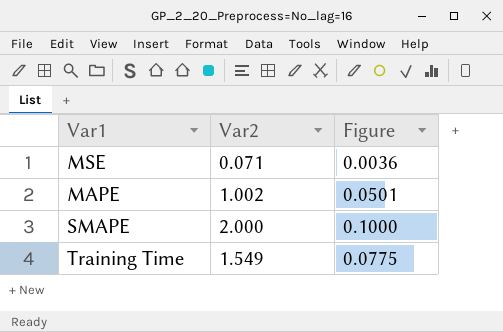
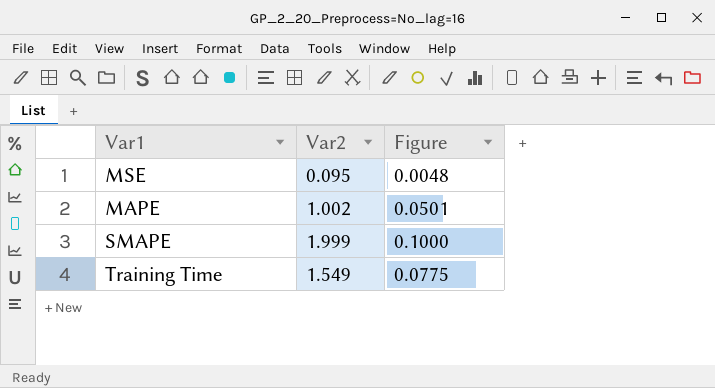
MSE | Var2: 0.071 -> 0.095
MSE | Figure: 0.0036 -> 0.0048
SMAPE | Var2: 2.000 -> 1.999

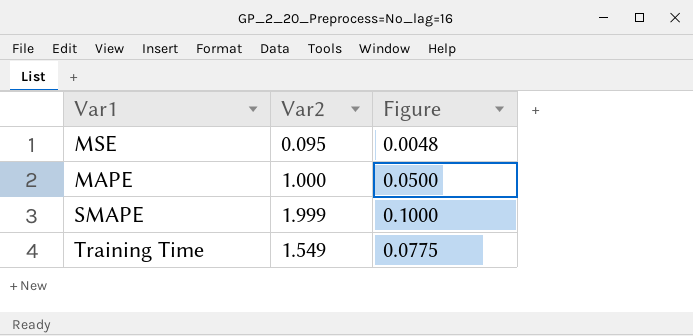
MAPE | Var2: 1.002 -> 1.000
MAPE | Figure: 0.0501 -> 0.0500

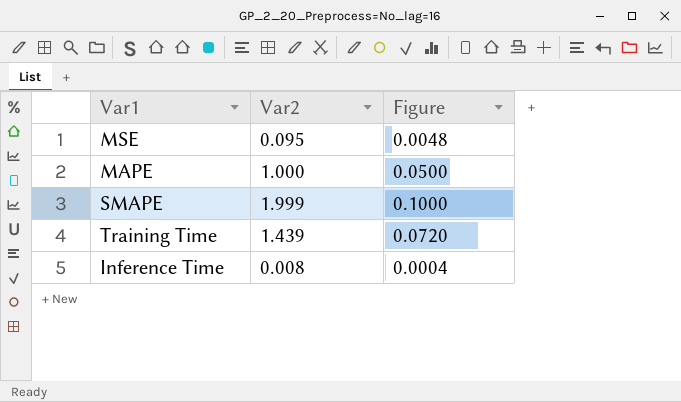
Training Time | Var2: 1.549 -> 1.439
Training Time | Figure: 0.0775 -> 0.0720
row Inference Time: none -> 0.008 | 0.0004

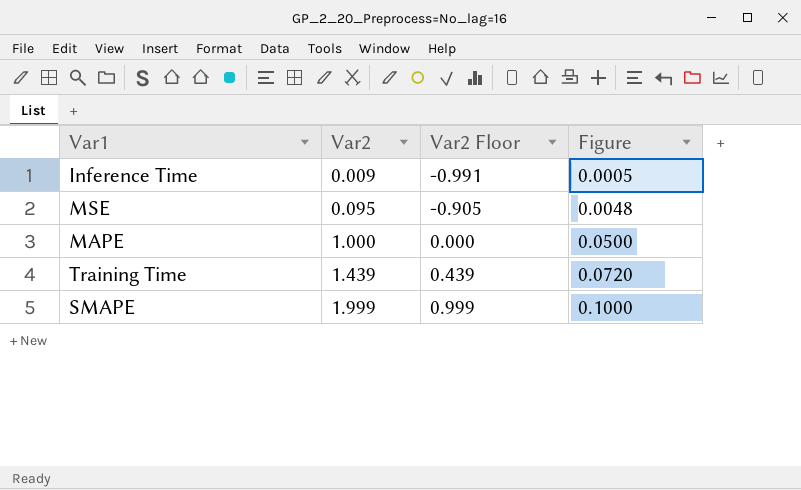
row order: none -> Var2 ascending
column Var2 Floor | formula: none -> [Var2] - 1
Inference Time | Var2: 0.008 -> 0.009
Inference Time | Figure: 0.0004 -> 0.0005

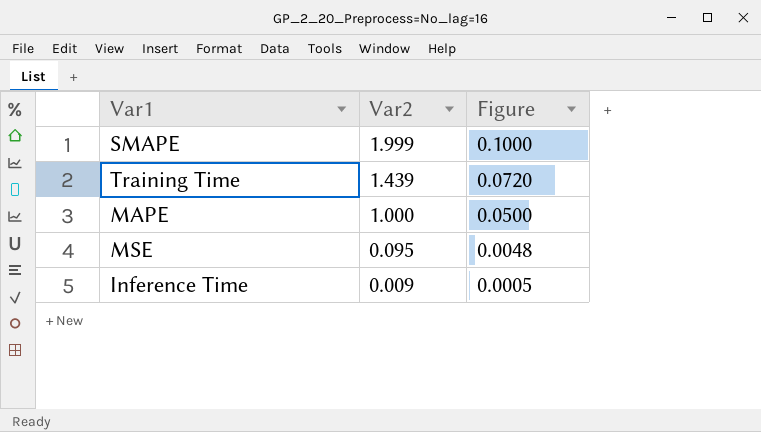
row order: Var2 ascending -> Var2 descending
column Var2 Floor | formula: [Var2] - 1 -> none

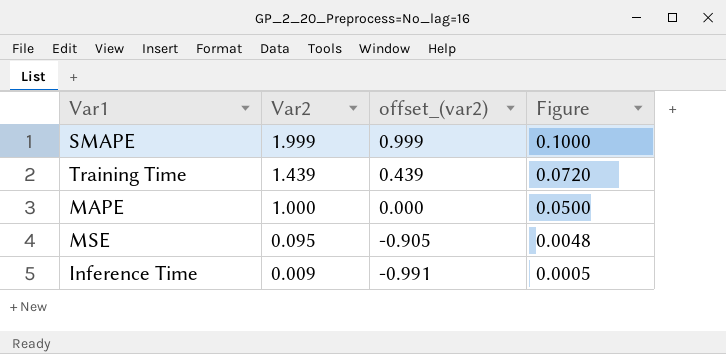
column offset_(var2) | formula: none -> [Var2] - 1

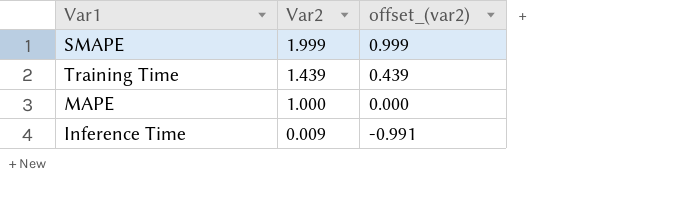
column Figure | formula: [Var2] * 0.05 -> none
row MSE: 0.095 | -0.905 | 0.0048 -> none

